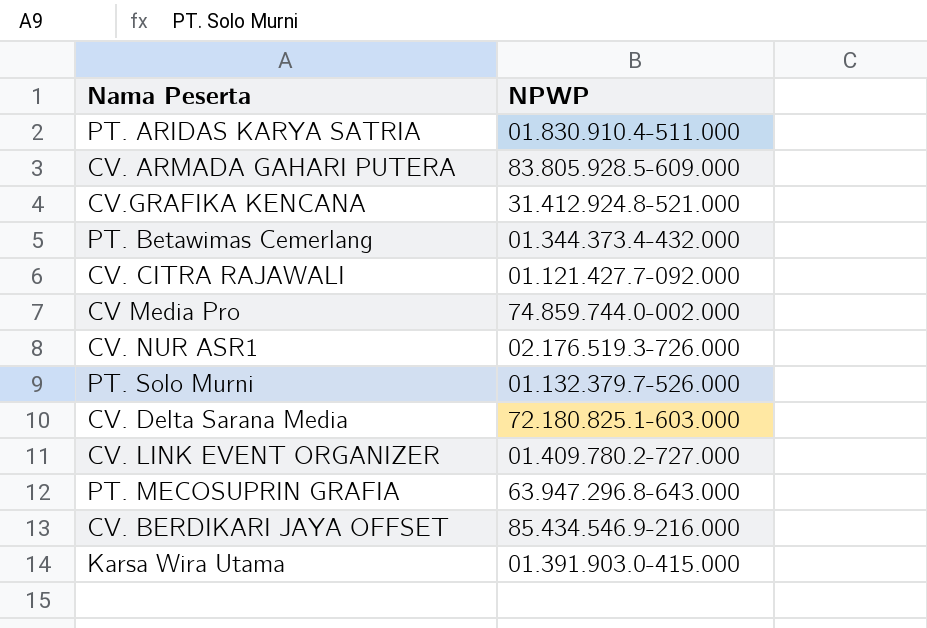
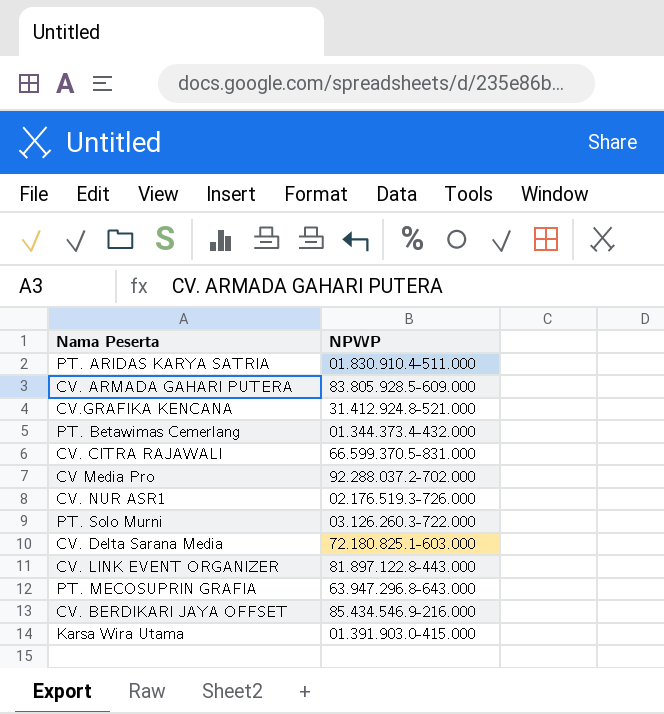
CV. CITRA RAJAWALI | NPWP: 01.121.427.7-092.000 -> 66.599.370.5-831.000
CV Media Pro | NPWP: 74.859.744.0-002.000 -> 92.288.037.2-702.000
PT. Solo Murni | NPWP: 01.132.379.7-526.000 -> 03.126.260.3-722.000
CV. LINK EVENT ORGANIZER | NPWP: 01.409.780.2-727.000 -> 81.897.122.8-443.000

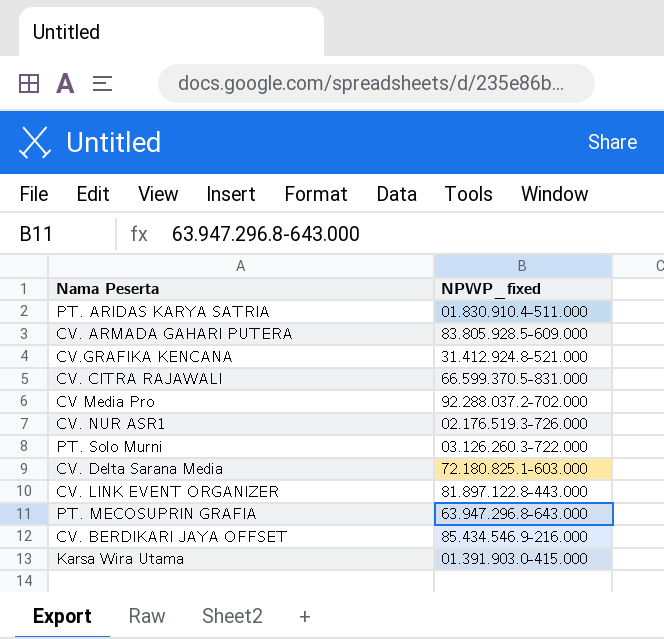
column name: NPWP -> NPWP_fixed
row PT. Betawimas Cemerlang: 01.344.373.4-432.000 -> none

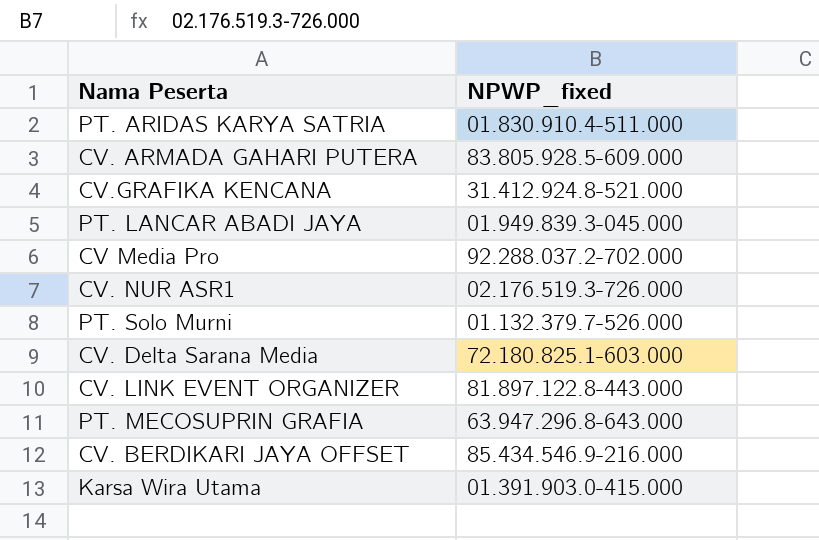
row CV. CITRA RAJAWALI: 66.599.370.5-831.000 -> none
row PT. LANCAR ABADI JAYA: none -> 01.949.839.3-045.000
PT. Solo Murni | NPWP_fixed: 03.126.260.3-722.000 -> 01.132.379.7-526.000

